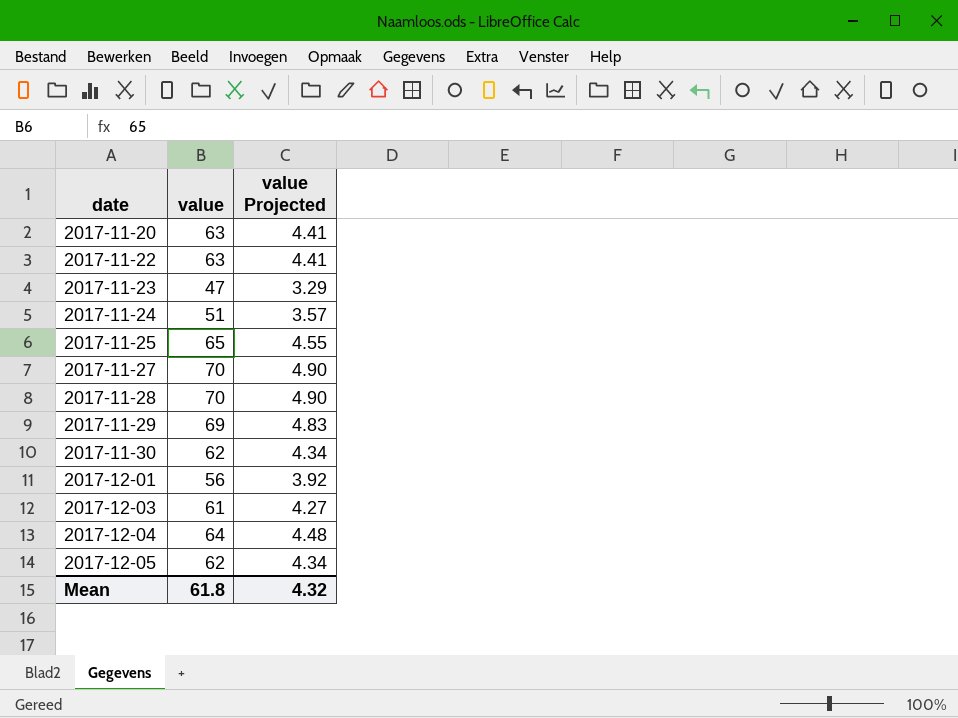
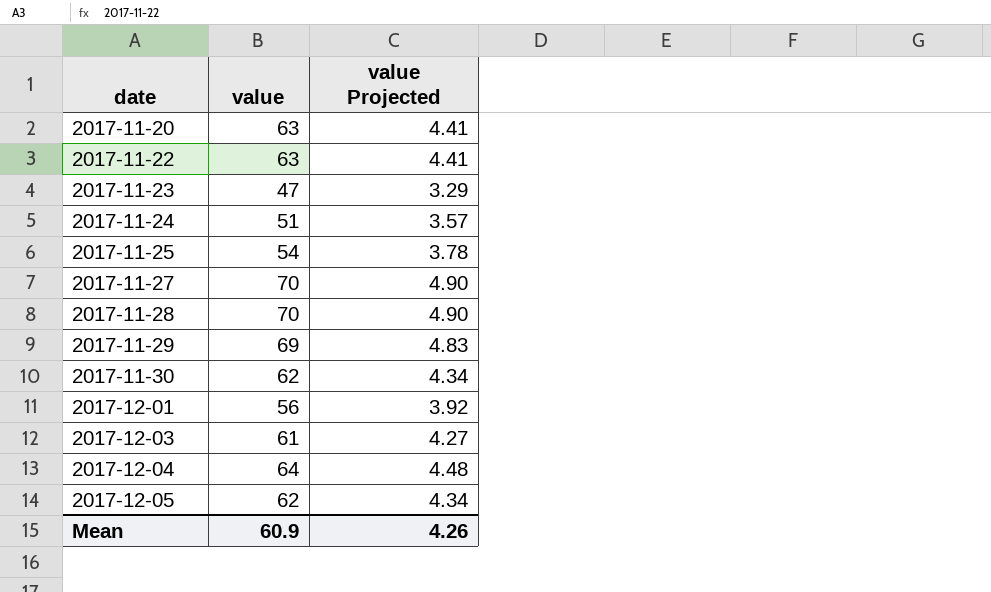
2017-11-25 | value: 65 -> 54
2017-11-25 | value Projected: 4.55 -> 3.78
Mean | value: 61.8 -> 60.9
Mean | value Projected: 4.32 -> 4.26

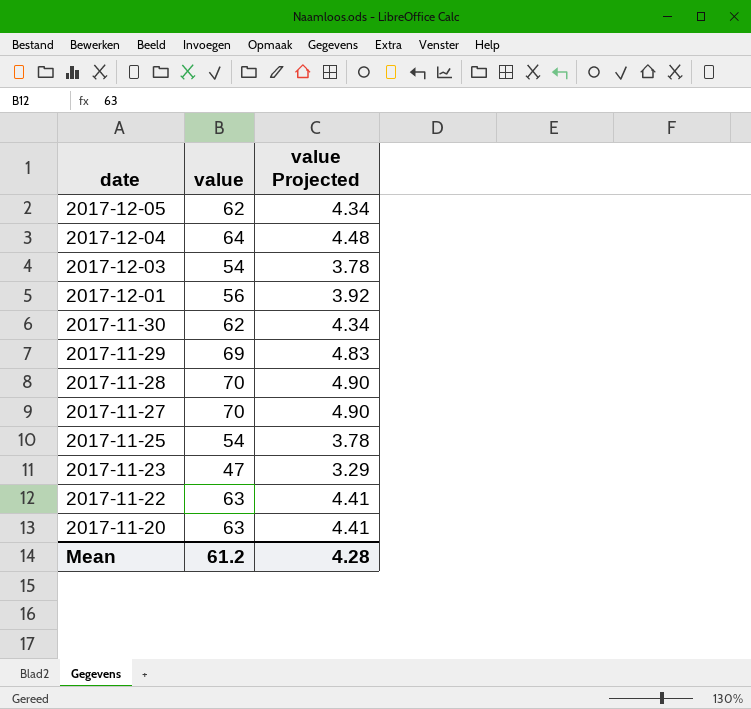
row order: date ascending -> date descending
row 2017-11-24: 51 | 3.57 -> none
2017-12-03 | value: 61 -> 54
2017-12-03 | value Projected: 4.27 -> 3.78
Mean | value: 60.9 -> 61.2
Mean | value Projected: 4.26 -> 4.28

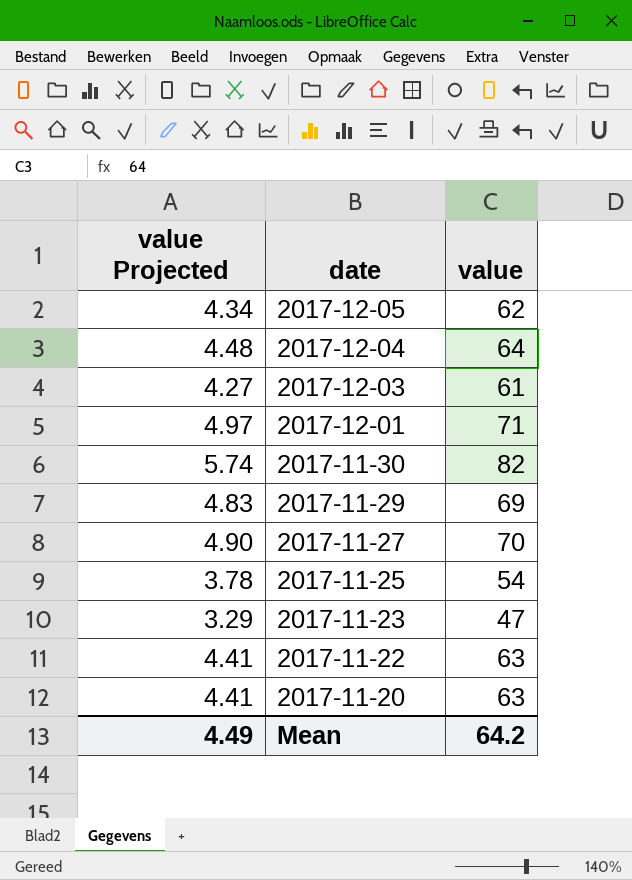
column value Projected | position: 3 -> 1
row 2017-11-28: 70 | 4.90 -> none
2017-12-03 | value Projected: 3.78 -> 4.27
2017-12-03 | value: 54 -> 61
2017-12-01 | value Projected: 3.92 -> 4.97
2017-12-01 | value: 56 -> 71
2017-11-30 | value Projected: 4.34 -> 5.74
2017-11-30 | value: 62 -> 82
Mean | value Projected: 4.28 -> 4.49
Mean | value: 61.2 -> 64.2

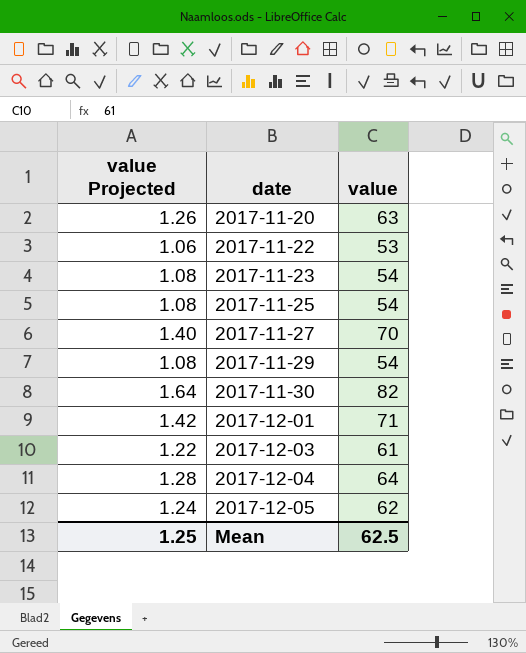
row order: date descending -> date ascending
column value Projected | formula: [value] * 0.07 -> [value] * 0.02
2017-11-22 | value: 63 -> 53
2017-11-23 | value: 47 -> 54
2017-11-29 | value: 69 -> 54
Mean | value Projected: 4.49 -> 1.25
Mean | value: 64.2 -> 62.5

